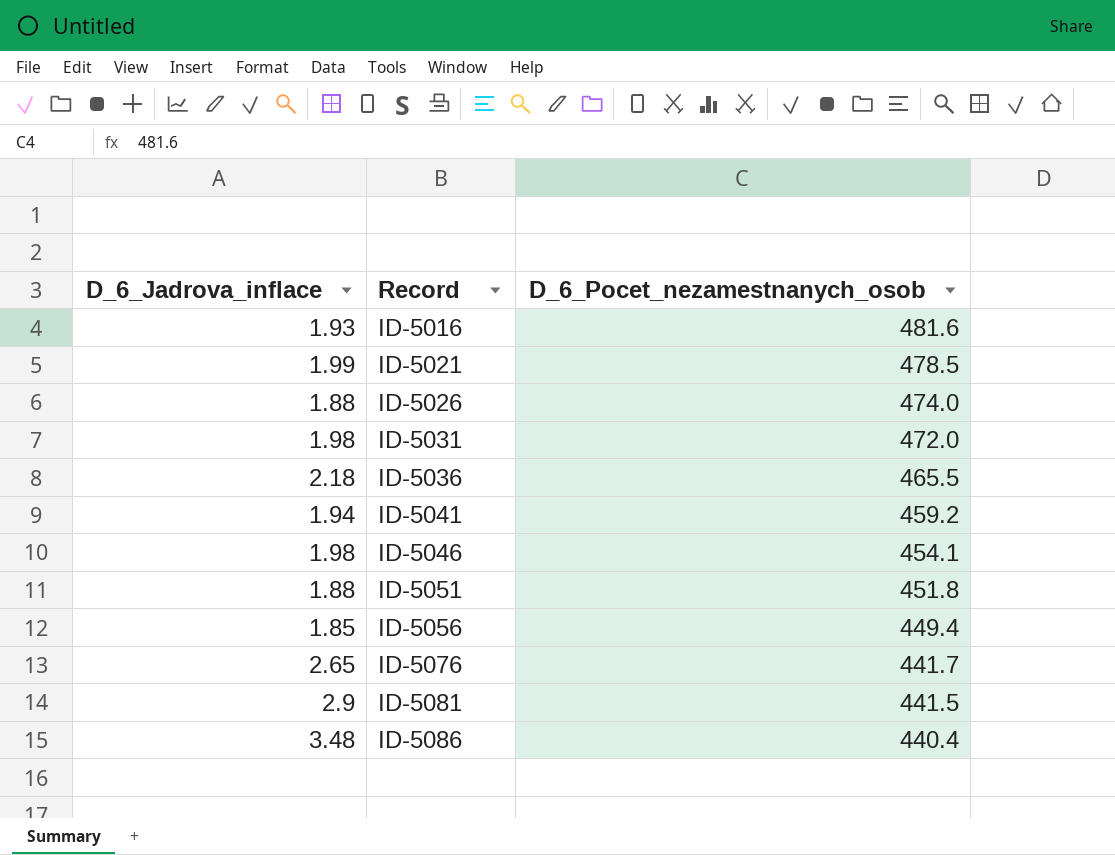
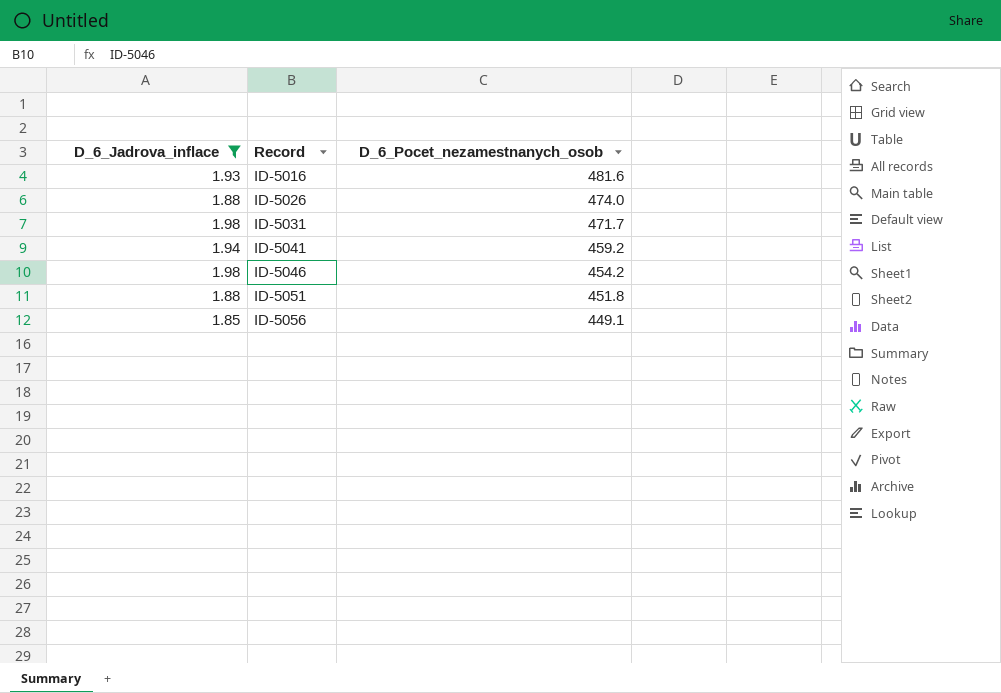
filter: none -> D_6_Jadrova_inflace <= 1.98
ID-5031 | D_6_Pocet_nezamestnanych_osob: 472.0 -> 471.7
ID-5046 | D_6_Pocet_nezamestnanych_osob: 454.1 -> 454.2
ID-5056 | D_6_Pocet_nezamestnanych_osob: 449.4 -> 449.1

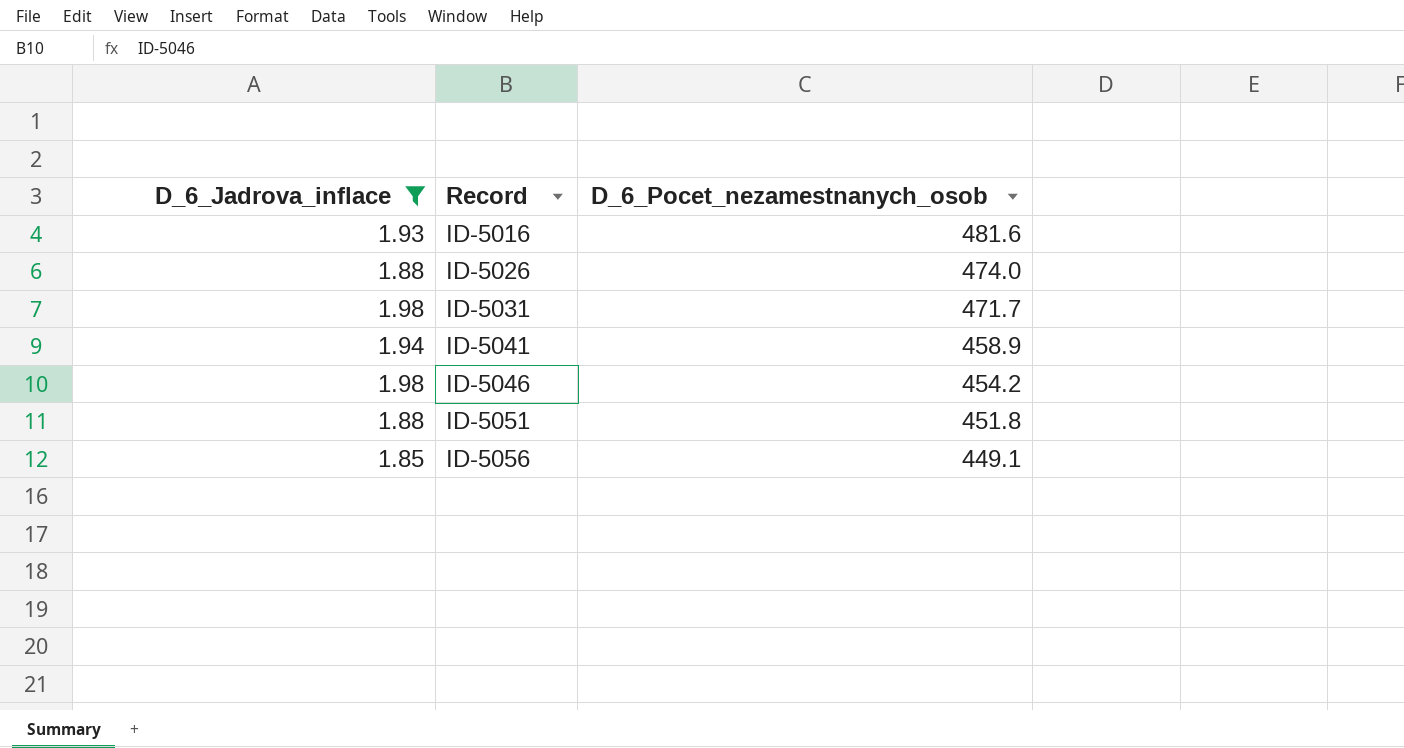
ID-5041 | D_6_Pocet_nezamestnanych_osob: 459.2 -> 458.9

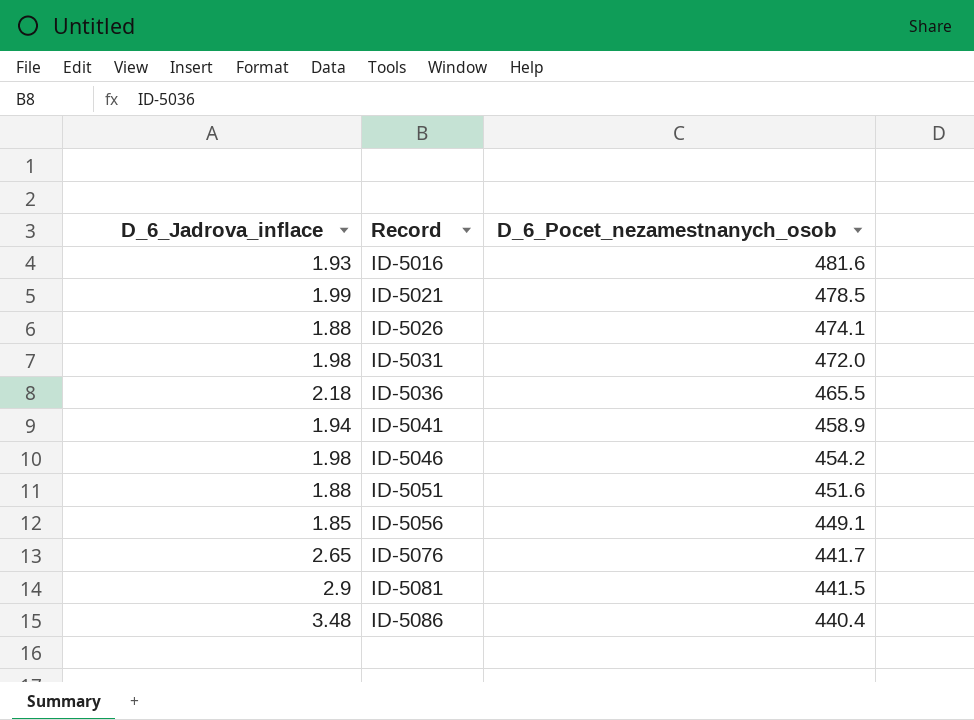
filter: D_6_Jadrova_inflace <= 1.98 -> none
ID-5026 | D_6_Pocet_nezamestnanych_osob: 474.0 -> 474.1
ID-5031 | D_6_Pocet_nezamestnanych_osob: 471.7 -> 472.0
ID-5051 | D_6_Pocet_nezamestnanych_osob: 451.8 -> 451.6

